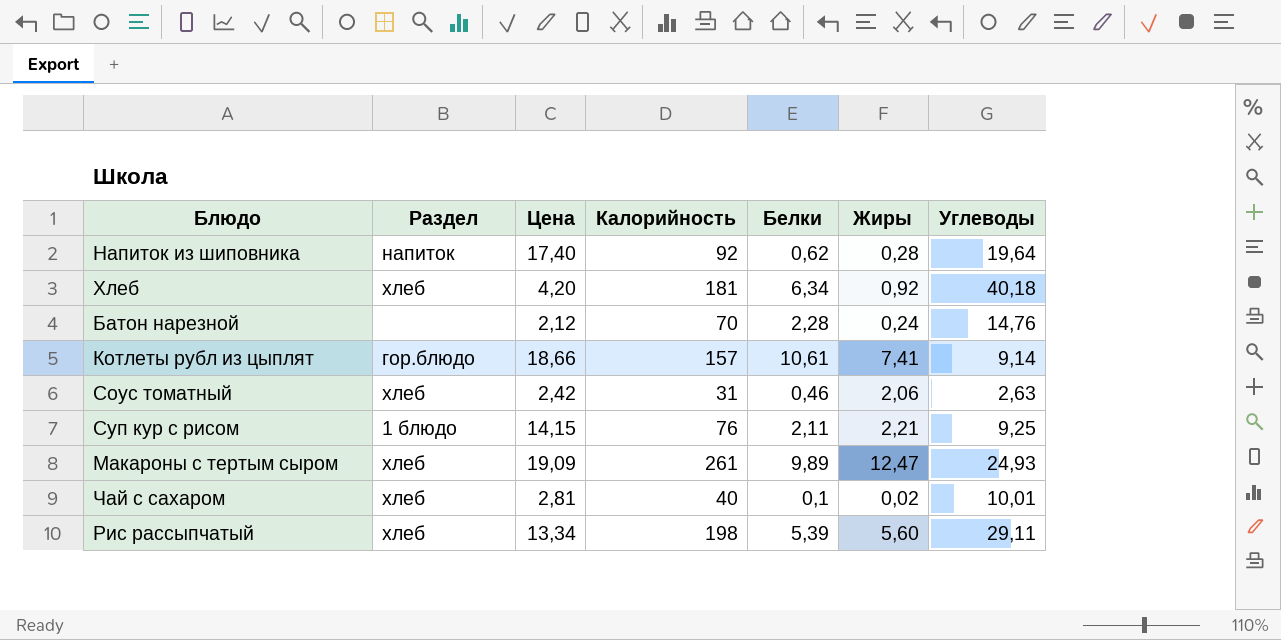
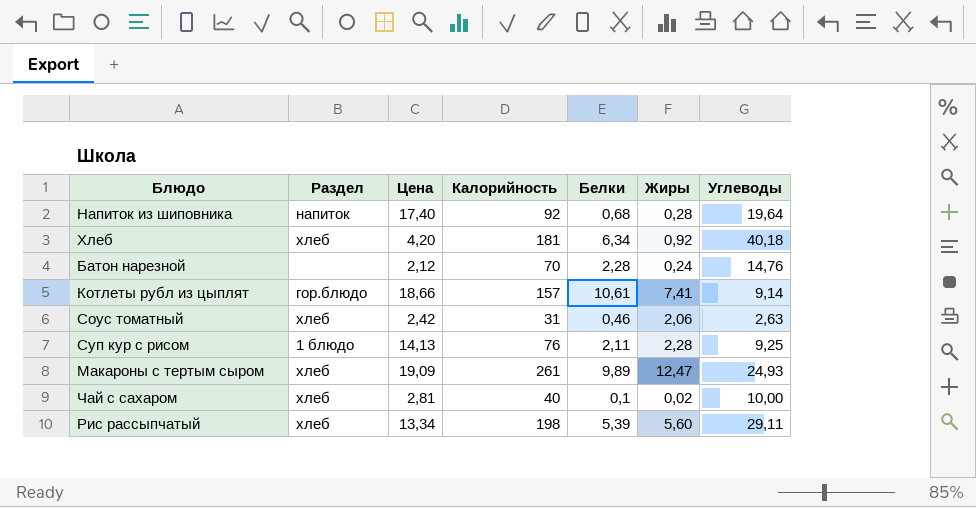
Напиток из шиповника | Белки: 0,62 -> 0,68
Суп кур с рисом | Цена: 14,15 -> 14,13
Суп кур с рисом | Жиры: 2,21 -> 2,28
Чай с сахаром | Углеводы: 10,01 -> 10,00

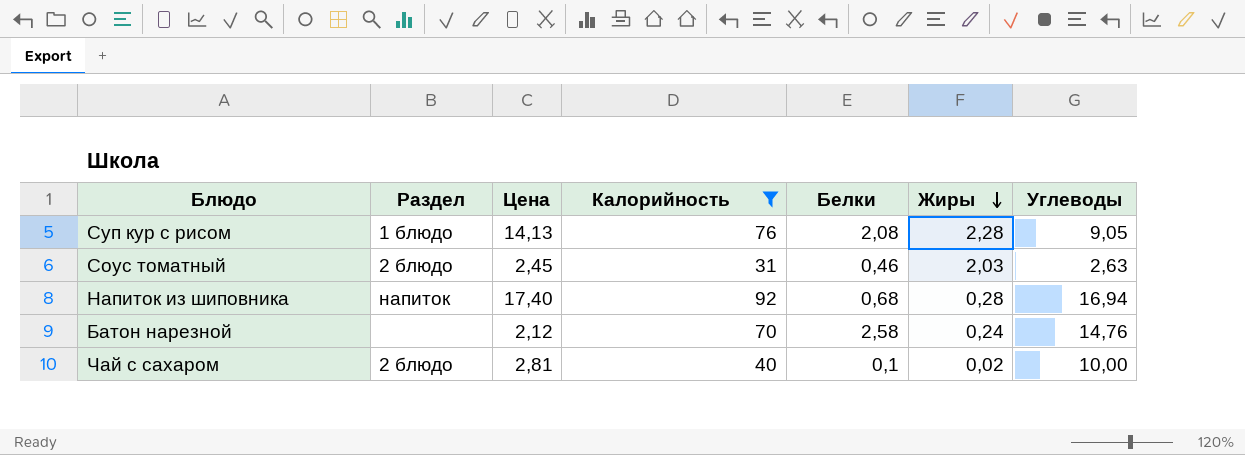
filter: none -> Калорийность <= 92
row order: none -> Жиры descending
Суп кур с рисом | Белки: 2,11 -> 2,08
Суп кур с рисом | Углеводы: 9,25 -> 9,05
Соус томатный | Раздел: хлеб -> 2 блюдо
Соус томатный | Цена: 2,42 -> 2,45
Соус томатный | Жиры: 2,06 -> 2,03
Напиток из шиповника | Углеводы: 19,64 -> 16,94
Батон нарезной | Белки: 2,28 -> 2,58
Чай с сахаром | Раздел: хлеб -> 2 блюдо

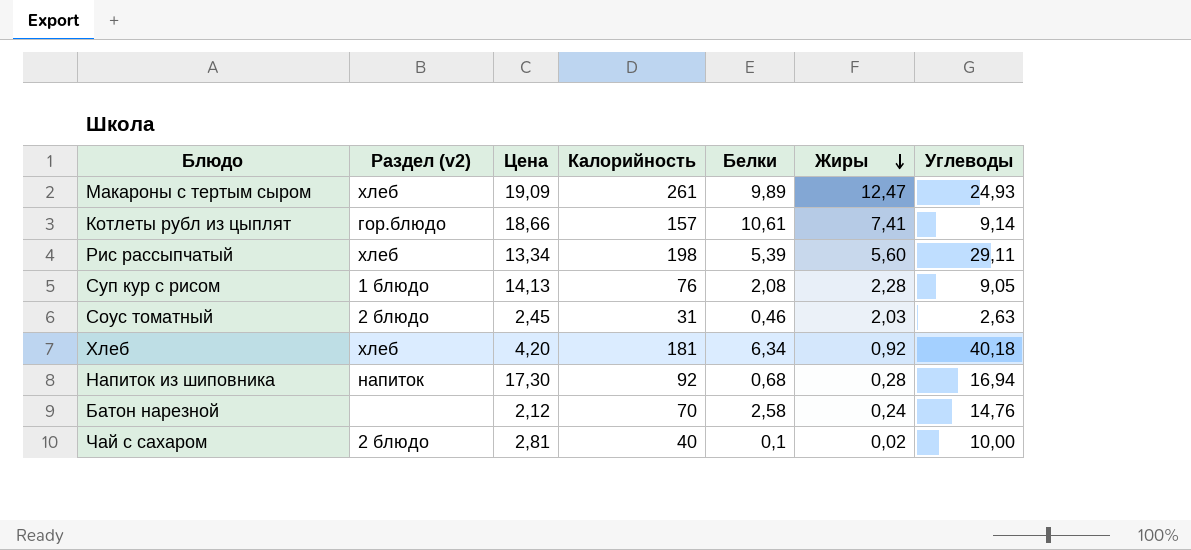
filter: Калорийность <= 92 -> none
column name: Раздел -> Раздел (v2)
Напиток из шиповника | Цена: 17,40 -> 17,30

